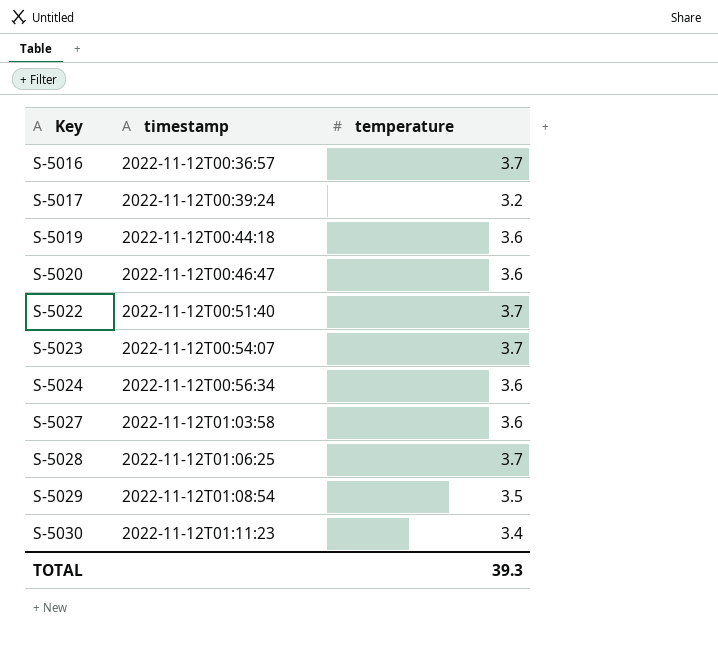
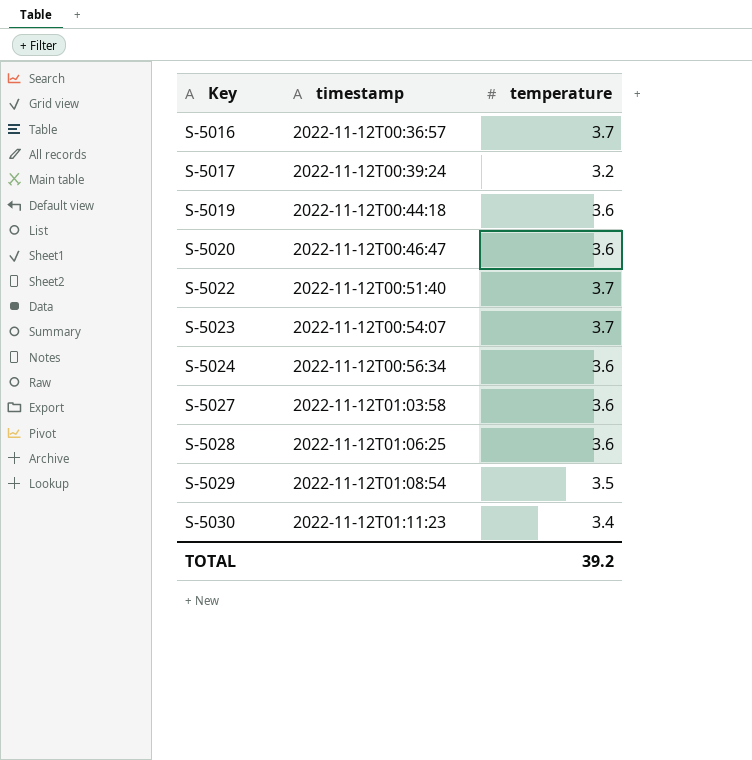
S-5028 | temperature: 3.7 -> 3.6
TOTAL | temperature: 39.3 -> 39.2

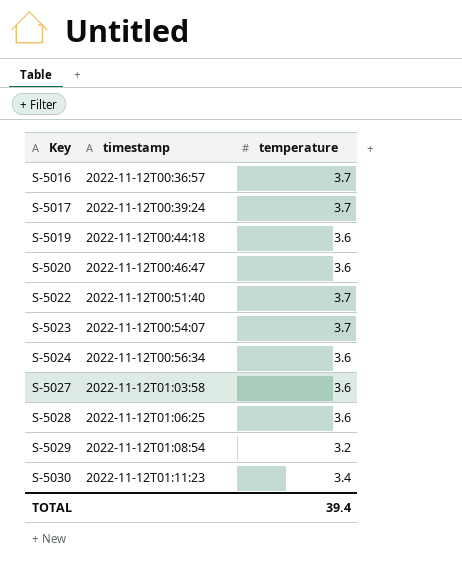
S-5017 | temperature: 3.2 -> 3.7
S-5029 | temperature: 3.5 -> 3.2
TOTAL | temperature: 39.2 -> 39.4

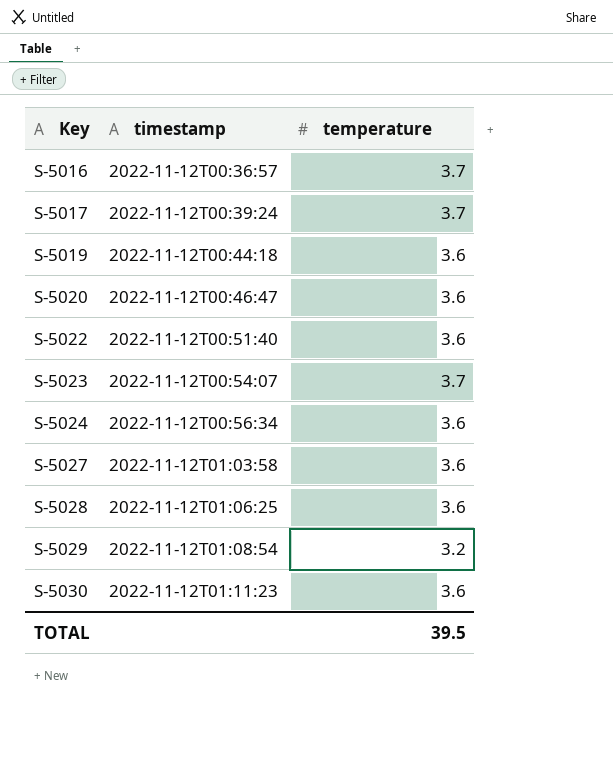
S-5022 | temperature: 3.7 -> 3.6
S-5030 | temperature: 3.4 -> 3.6
TOTAL | temperature: 39.4 -> 39.5

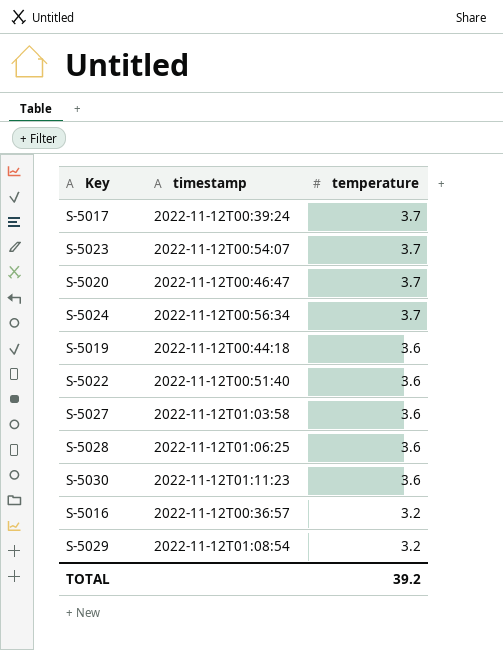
row order: Key ascending -> temperature descending
S-5020 | temperature: 3.6 -> 3.7
S-5024 | temperature: 3.6 -> 3.7
S-5016 | temperature: 3.7 -> 3.2
TOTAL | temperature: 39.5 -> 39.2

